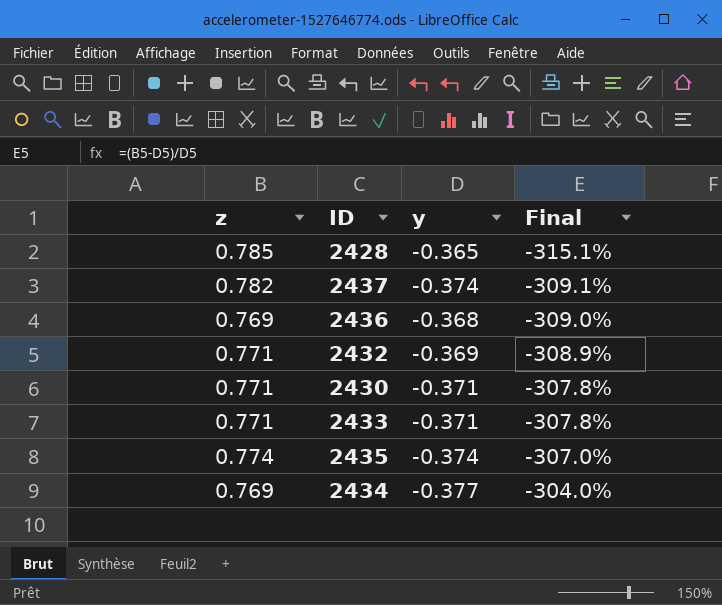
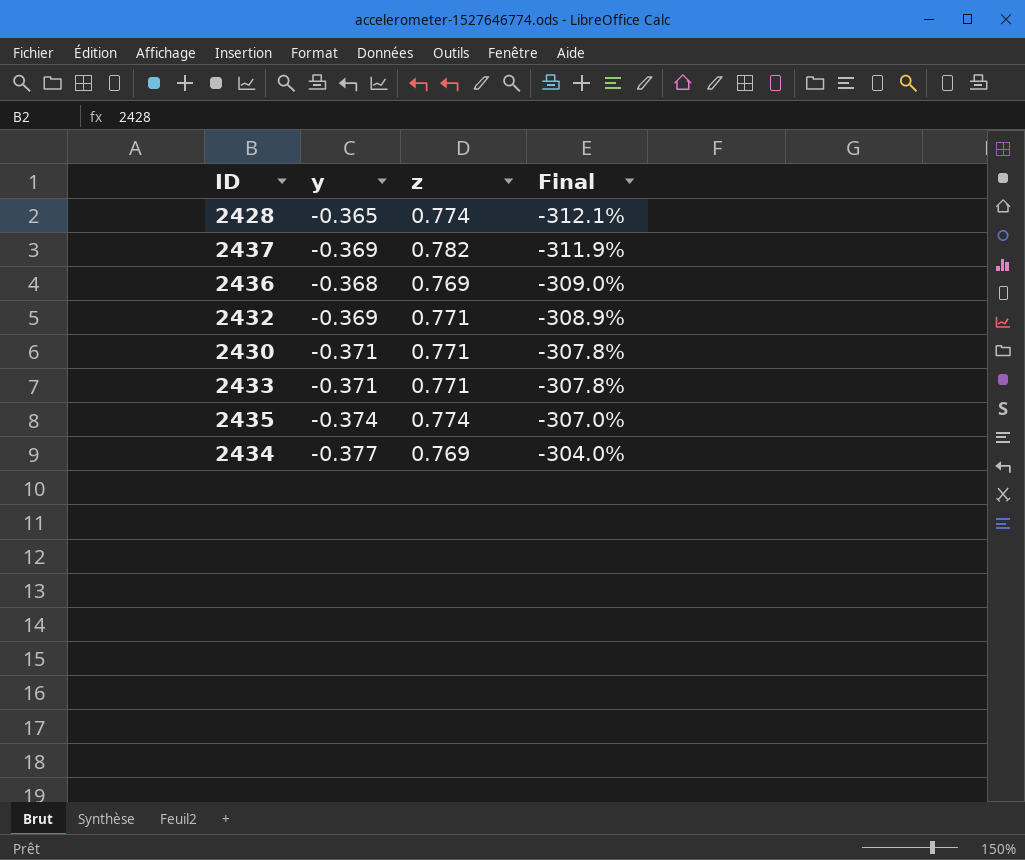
column z | position: 1 -> 3
2428 | z: 0.785 -> 0.774
2428 | Final: -315.1% -> -312.1%
2437 | y: -0.374 -> -0.369
2437 | Final: -309.1% -> -311.9%

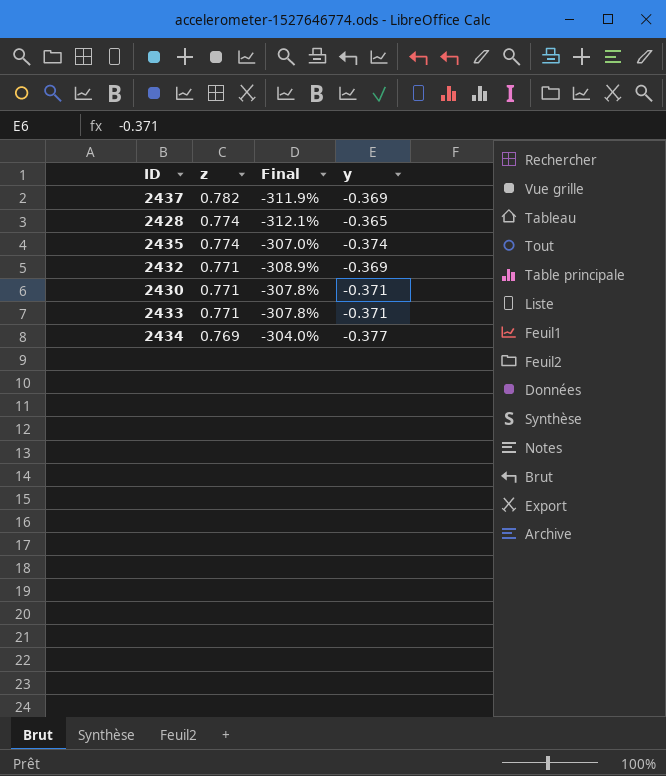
row order: Final ascending -> z descending
column y | position: 2 -> 4
row 2436: -0.368 | 0.769 | -309.0% -> none

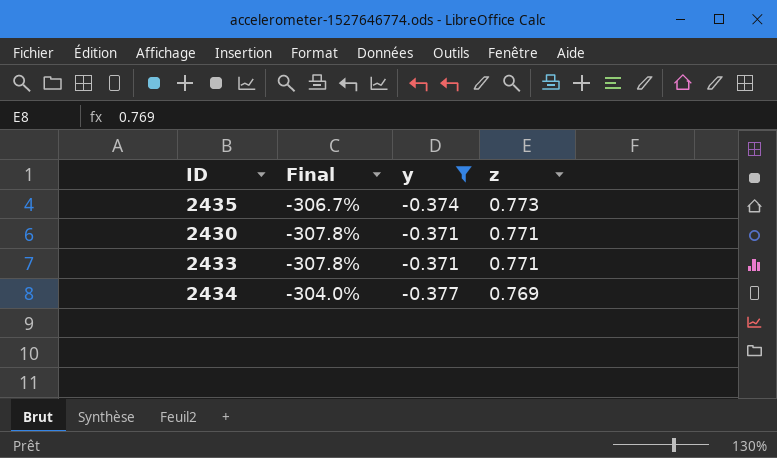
filter: none -> y <= -0.371
column z | position: 2 -> 4
2435 | Final: -307.0% -> -306.7%
2435 | z: 0.774 -> 0.773

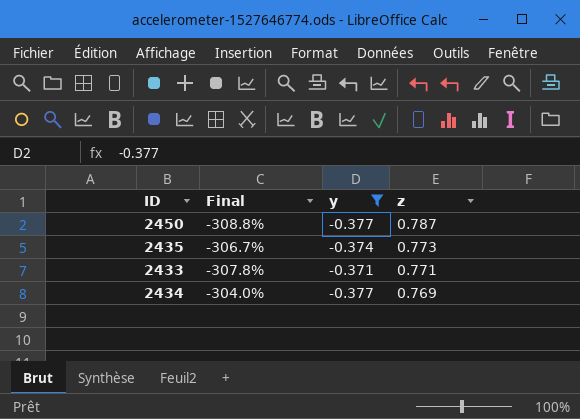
row 2430: -307.8% | -0.371 | 0.771 -> none
row 2450: none -> -308.8% | -0.377 | 0.787

